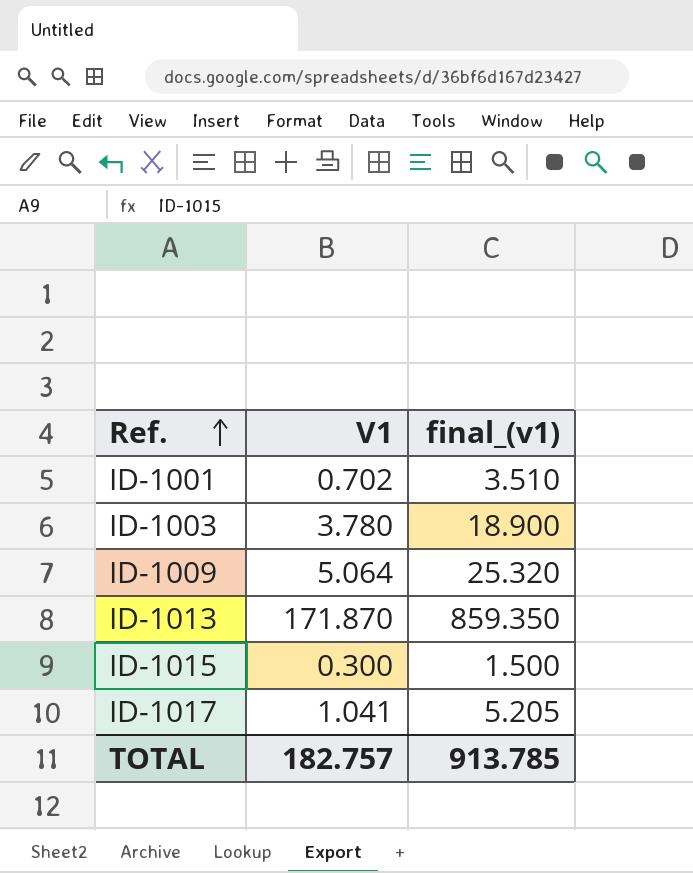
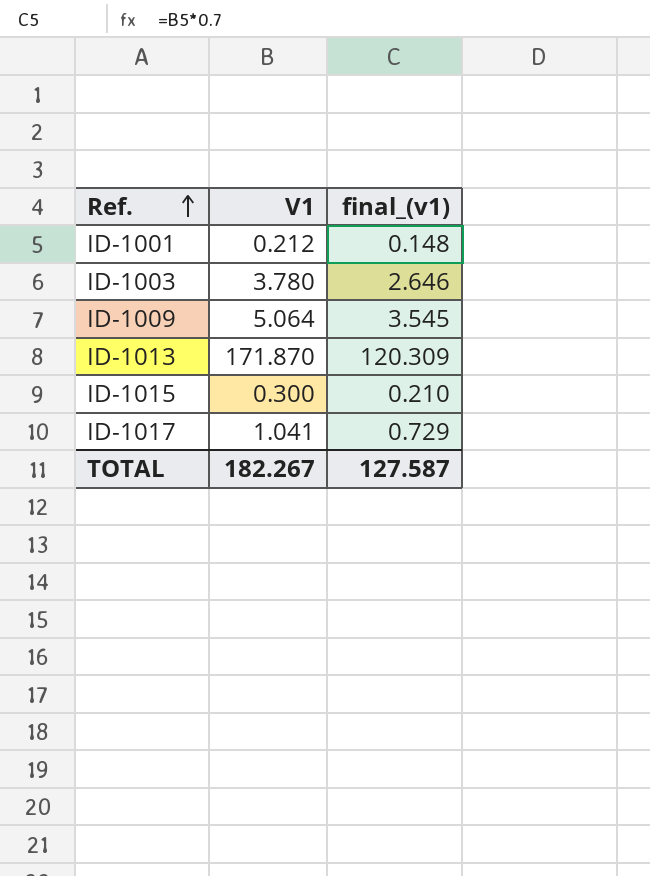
column final_(v1) | formula: [V1] * 5 -> [V1] * 0.7
ID-1001 | V1: 0.702 -> 0.212
TOTAL | V1: 182.757 -> 182.267
TOTAL | final_(v1): 913.785 -> 127.587

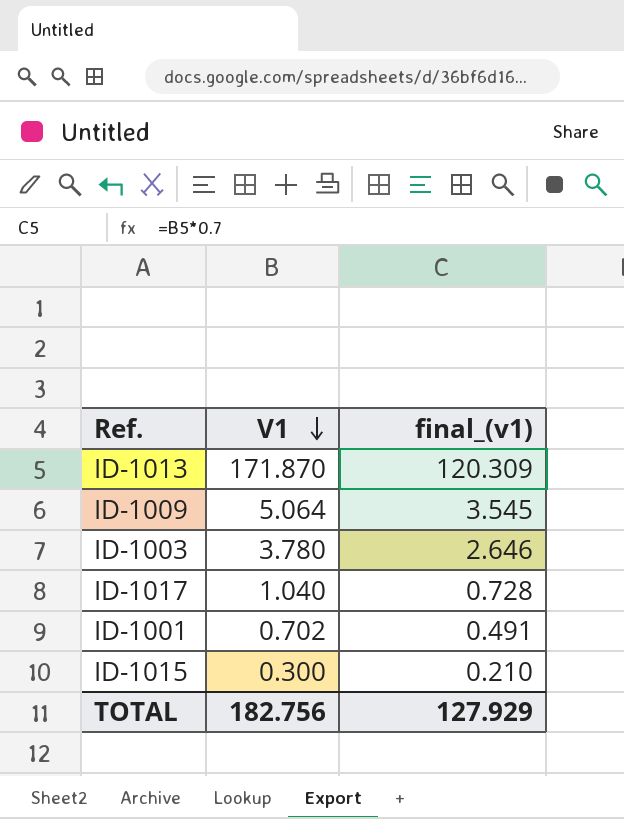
row order: Ref. ascending -> V1 descending
ID-1017 | V1: 1.041 -> 1.040
ID-1017 | final_(v1): 0.729 -> 0.728
ID-1001 | V1: 0.212 -> 0.702
ID-1001 | final_(v1): 0.148 -> 0.491
TOTAL | V1: 182.267 -> 182.756
TOTAL | final_(v1): 127.587 -> 127.929

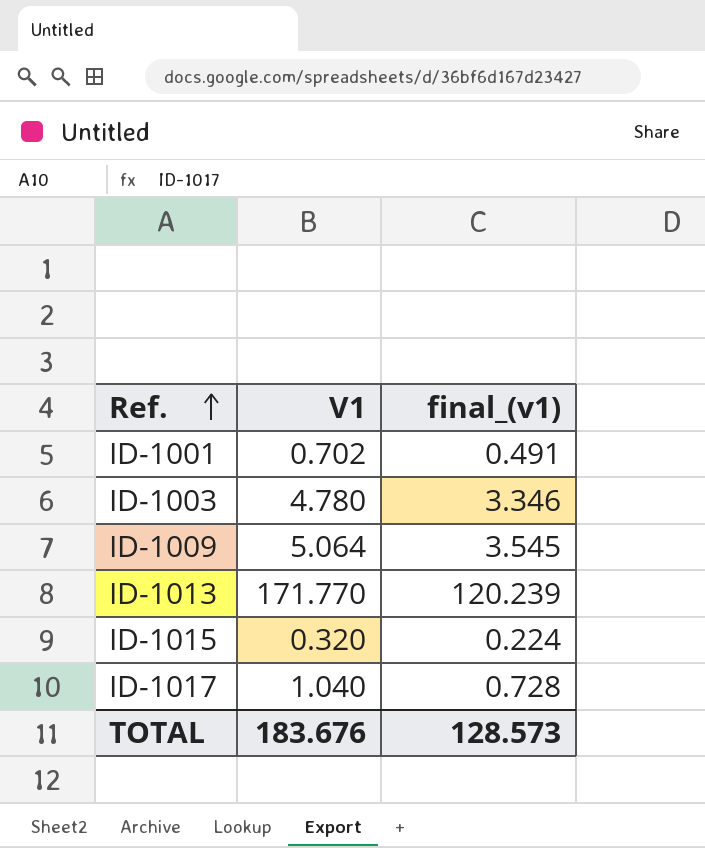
row order: V1 descending -> Ref. ascending
ID-1003 | V1: 3.780 -> 4.780
ID-1003 | final_(v1): 2.646 -> 3.346
ID-1013 | V1: 171.870 -> 171.770
ID-1013 | final_(v1): 120.309 -> 120.239
ID-1015 | V1: 0.300 -> 0.320
ID-1015 | final_(v1): 0.210 -> 0.224
TOTAL | V1: 182.756 -> 183.676
TOTAL | final_(v1): 127.929 -> 128.573

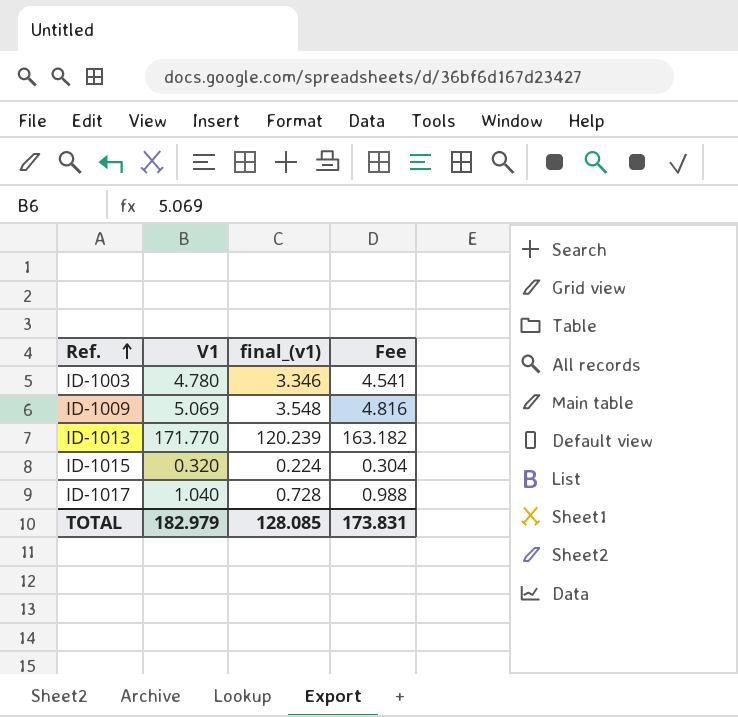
column Fee | formula: none -> [V1] * 0.95
row ID-1001: 0.702 | 0.491 -> none
ID-1009 | V1: 5.064 -> 5.069
ID-1009 | final_(v1): 3.545 -> 3.548
TOTAL | V1: 183.676 -> 182.979
TOTAL | final_(v1): 128.573 -> 128.085

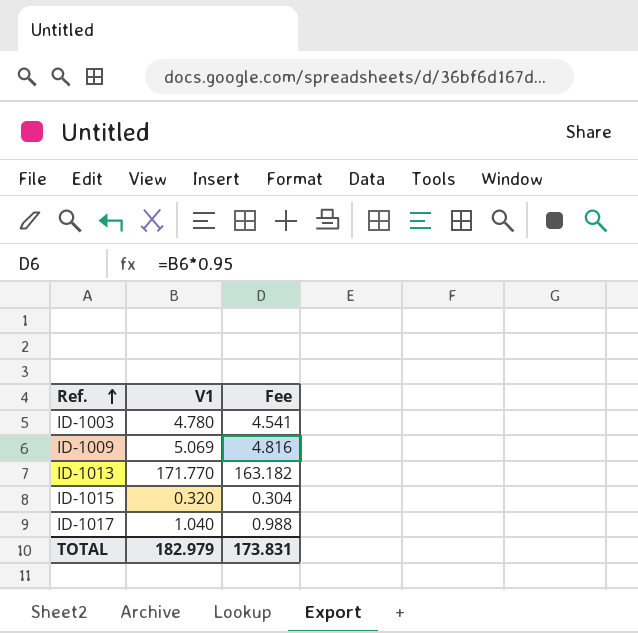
column final_(v1) | formula: [V1] * 0.7 -> none

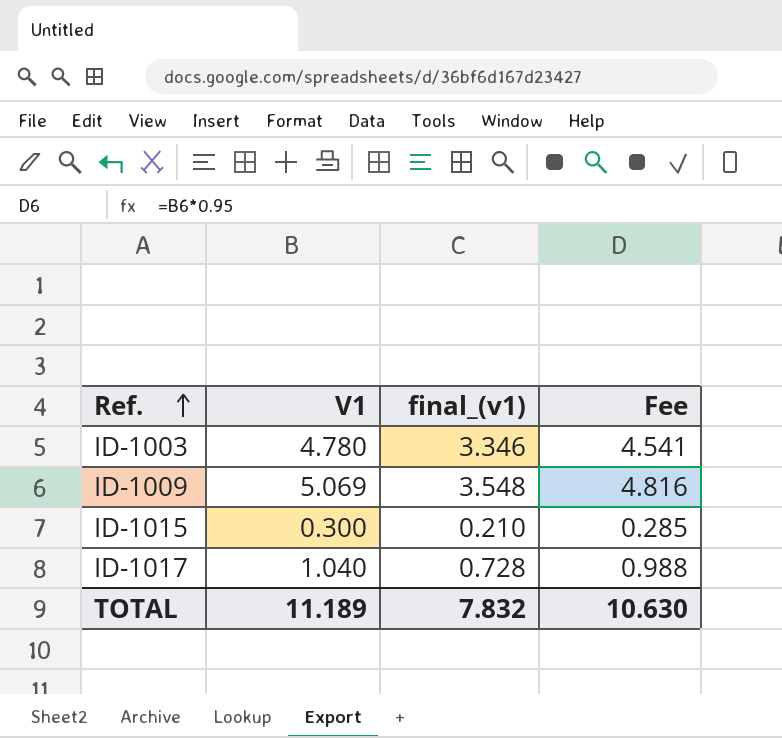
column final_(v1) | formula: none -> [V1] * 0.7
row ID-1013: 171.770 | 163.182 -> none
ID-1015 | V1: 0.320 -> 0.300
ID-1015 | Fee: 0.304 -> 0.285
TOTAL | V1: 182.979 -> 11.189
TOTAL | Fee: 173.831 -> 10.630

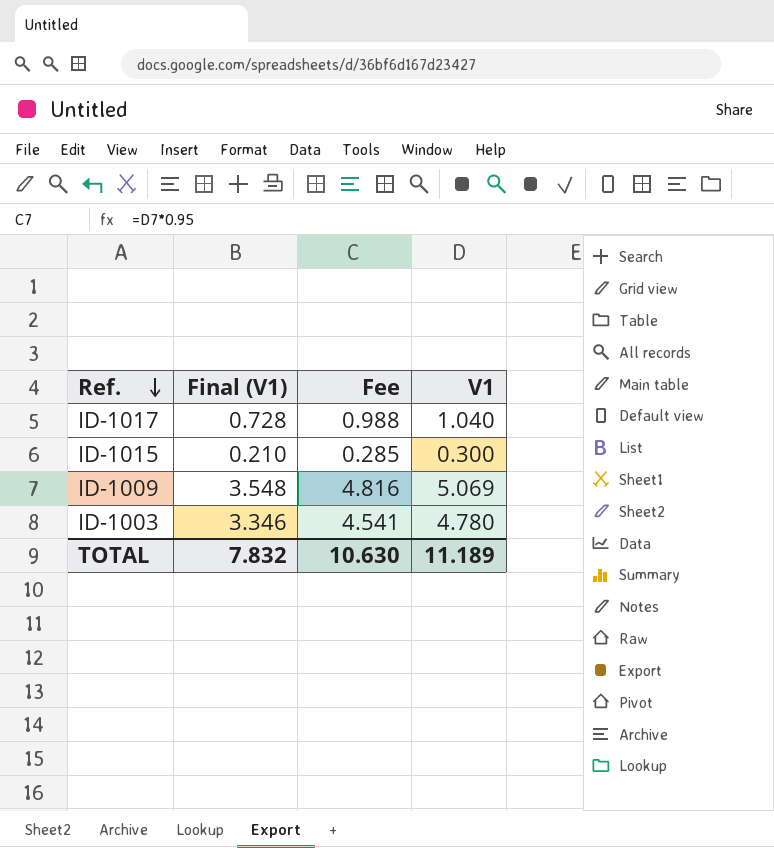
row order: Ref. ascending -> Ref. descending
column name: final_(v1) -> Final (V1)
column V1 | position: 2 -> 4

